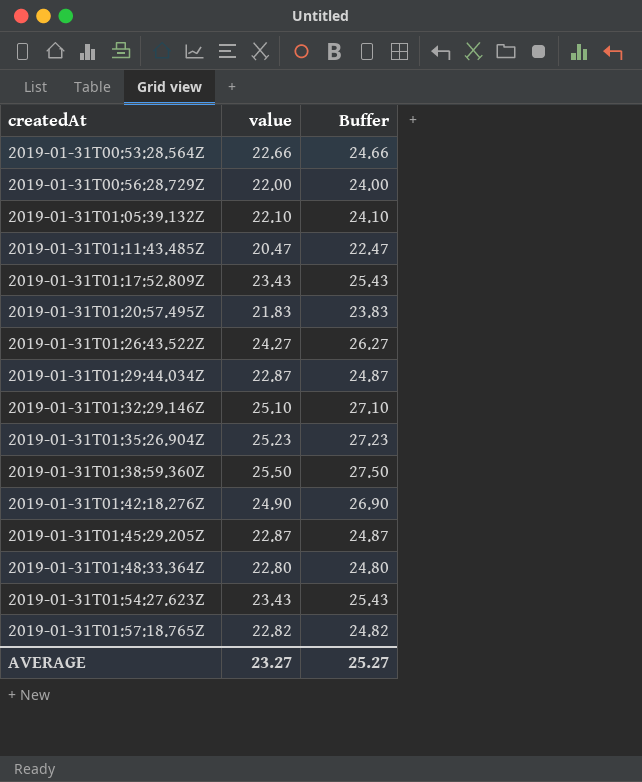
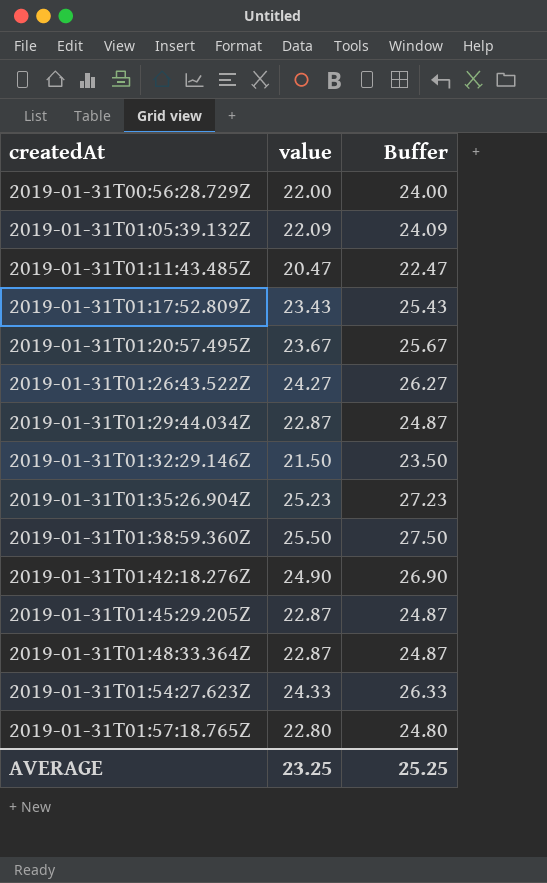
row 2019-01-31T00:53:28.564Z: 22.66 | 24.66 -> none
2019-01-31T01:05:39.132Z | value: 22.10 -> 22.09
2019-01-31T01:05:39.132Z | Buffer: 24.10 -> 24.09
2019-01-31T01:20:57.495Z | value: 21.83 -> 23.67
2019-01-31T01:20:57.495Z | Buffer: 23.83 -> 25.67
2019-01-31T01:32:29.146Z | value: 25.10 -> 21.50
2019-01-31T01:32:29.146Z | Buffer: 27.10 -> 23.50
2019-01-31T01:48:33.364Z | value: 22.80 -> 22.87
2019-01-31T01:48:33.364Z | Buffer: 24.80 -> 24.87
2019-01-31T01:54:27.623Z | value: 23.43 -> 24.33
2019-01-31T01:54:27.623Z | Buffer: 25.43 -> 26.33
2019-01-31T01:57:18.765Z | value: 22.82 -> 22.80
2019-01-31T01:57:18.765Z | Buffer: 24.82 -> 24.80
AVERAGE | value: 23.27 -> 23.25
AVERAGE | Buffer: 25.27 -> 25.25

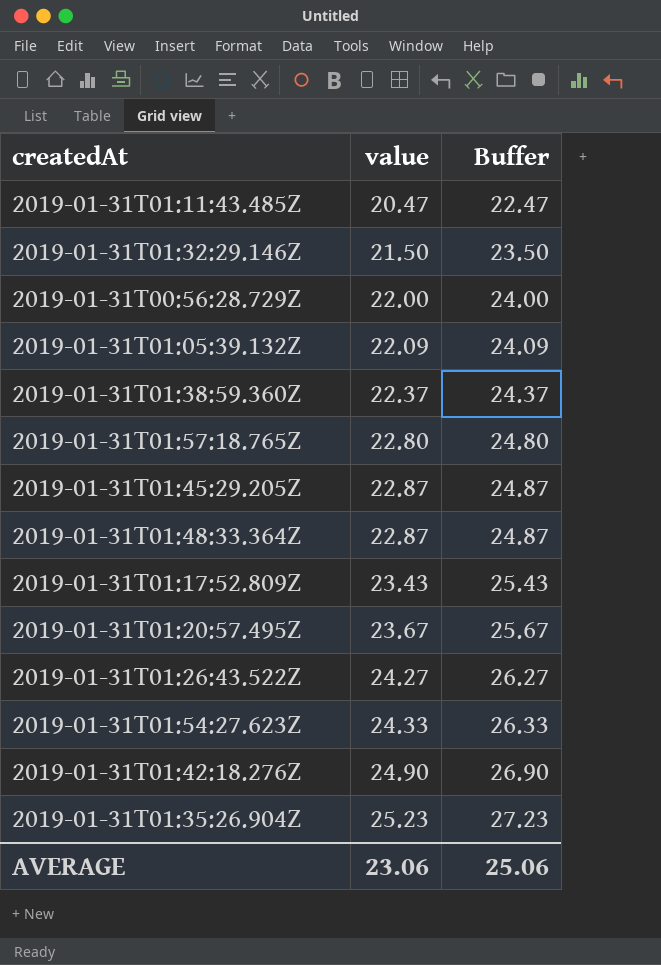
row order: createdAt ascending -> value ascending
row 2019-01-31T01:29:44.034Z: 22.87 | 24.87 -> none
2019-01-31T01:38:59.360Z | value: 25.50 -> 22.37
2019-01-31T01:38:59.360Z | Buffer: 27.50 -> 24.37
AVERAGE | value: 23.25 -> 23.06
AVERAGE | Buffer: 25.25 -> 25.06

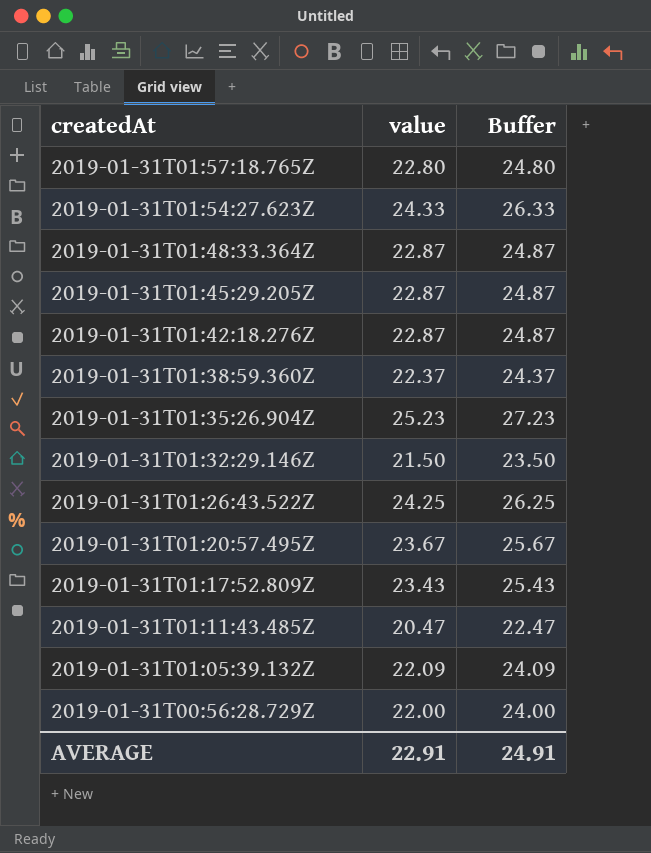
row order: value ascending -> createdAt descending
2019-01-31T01:42:18.276Z | value: 24.90 -> 22.87
2019-01-31T01:42:18.276Z | Buffer: 26.90 -> 24.87
2019-01-31T01:26:43.522Z | value: 24.27 -> 24.25
2019-01-31T01:26:43.522Z | Buffer: 26.27 -> 26.25
AVERAGE | value: 23.06 -> 22.91
AVERAGE | Buffer: 25.06 -> 24.91

